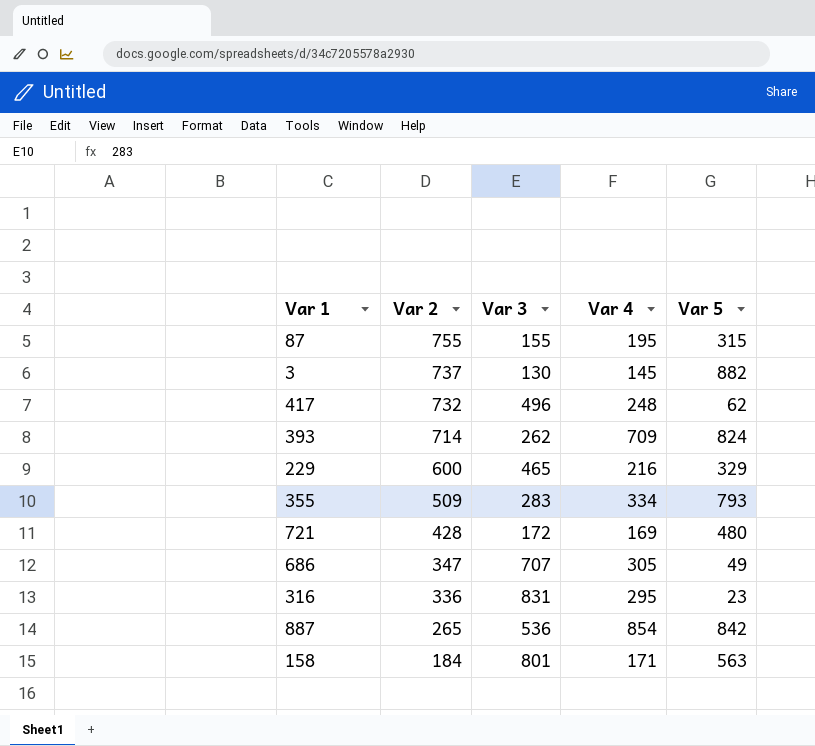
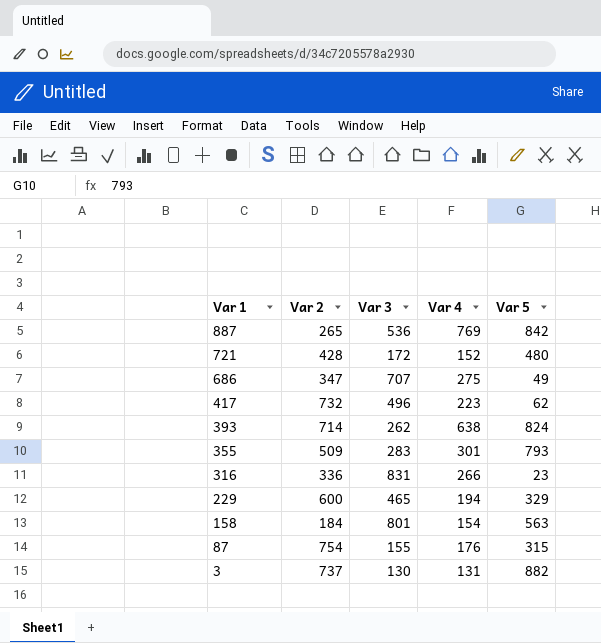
row order: Var 2 descending -> Var 1 descending
887 | Var 4: 854 -> 769
721 | Var 4: 169 -> 152
686 | Var 4: 305 -> 275
417 | Var 4: 248 -> 223
393 | Var 4: 709 -> 638
355 | Var 4: 334 -> 301
316 | Var 4: 295 -> 266
229 | Var 4: 216 -> 194
158 | Var 4: 171 -> 154
87 | Var 2: 755 -> 754
87 | Var 4: 195 -> 176
3 | Var 4: 145 -> 131

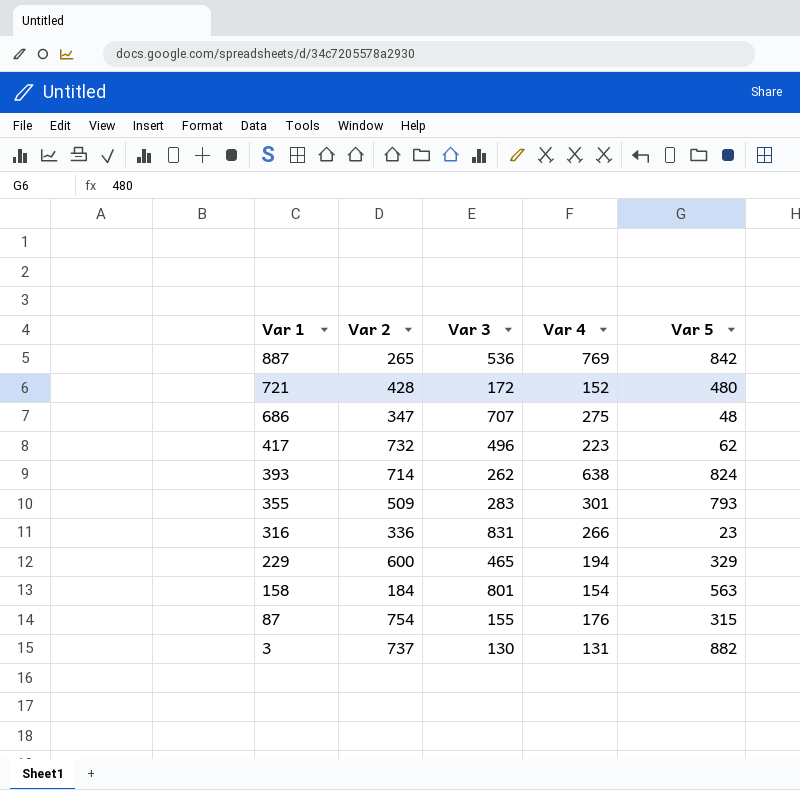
686 | Var 5: 49 -> 48

